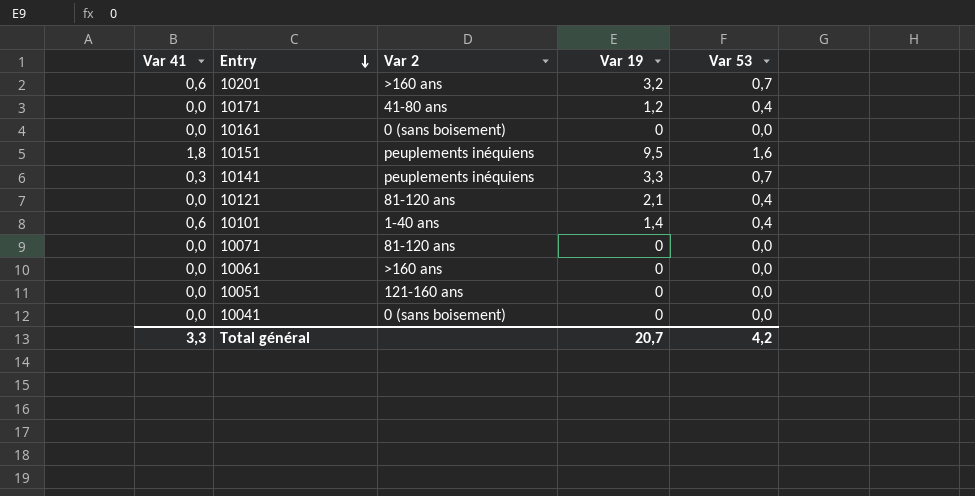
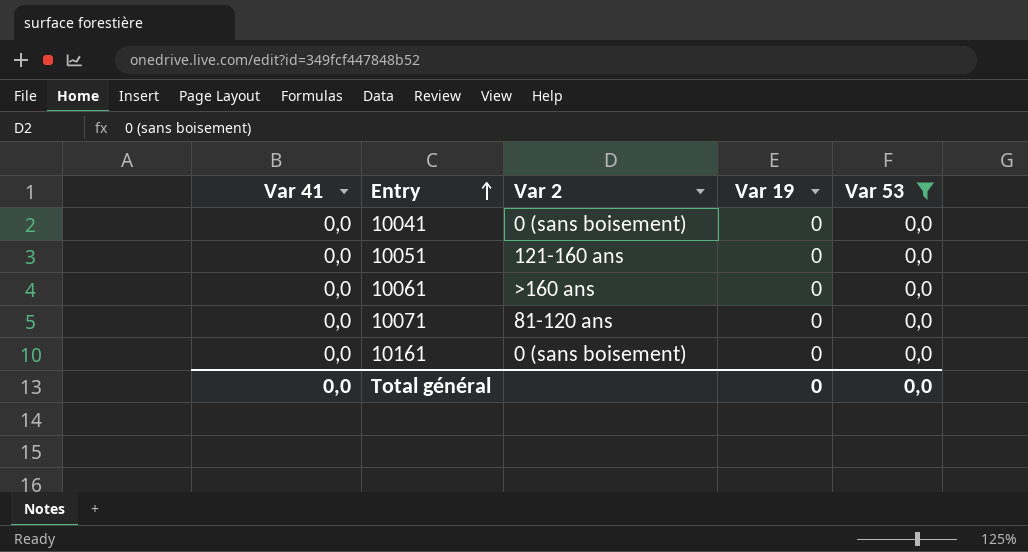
filter: none -> Var 53 = 0,0
row order: Entry descending -> Entry ascending
Total général | Var 41: 3,3 -> 0,0
Total général | Var 19: 20,7 -> 0
Total général | Var 53: 4,2 -> 0,0

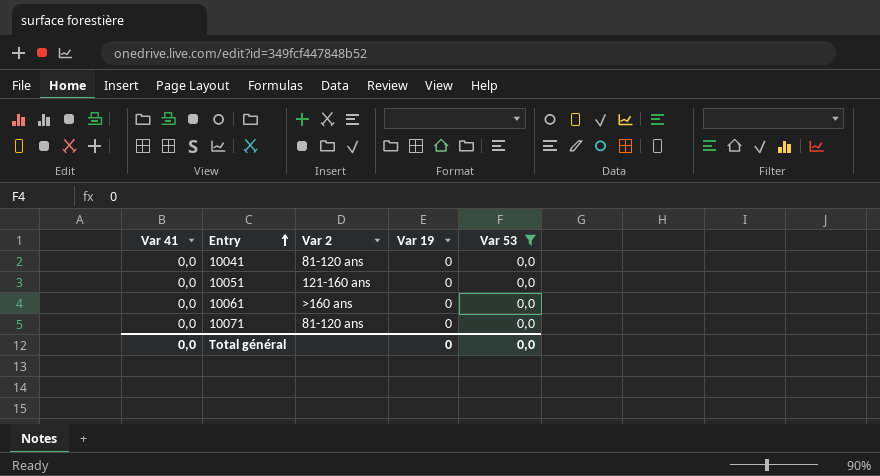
row 10161: 0,0 | 0 (sans boisement) | 0 | 0,0 -> none
10041 | Var 2: 0 (sans boisement) -> 81-120 ans

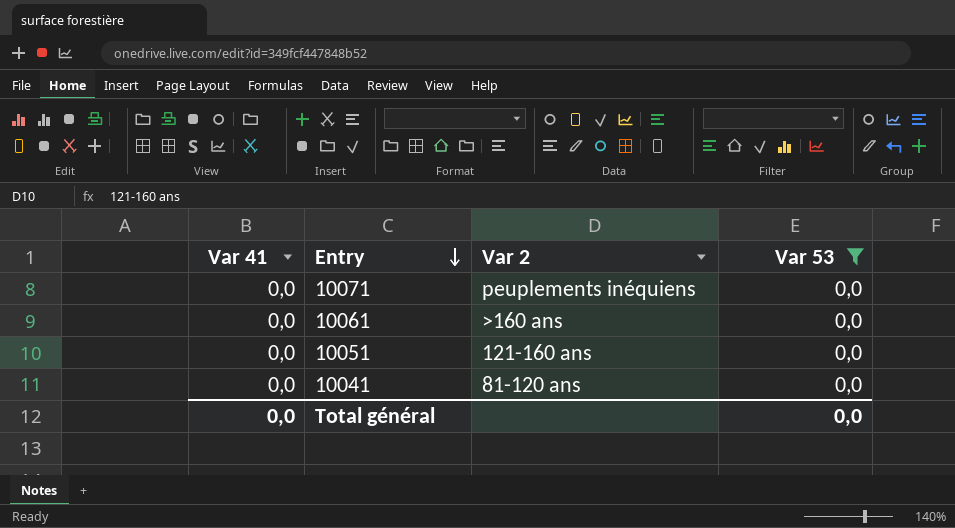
row order: Entry ascending -> Entry descending
column Var 19 | position: 4 -> none
10071 | Var 2: 81-120 ans -> peuplements inéquiens

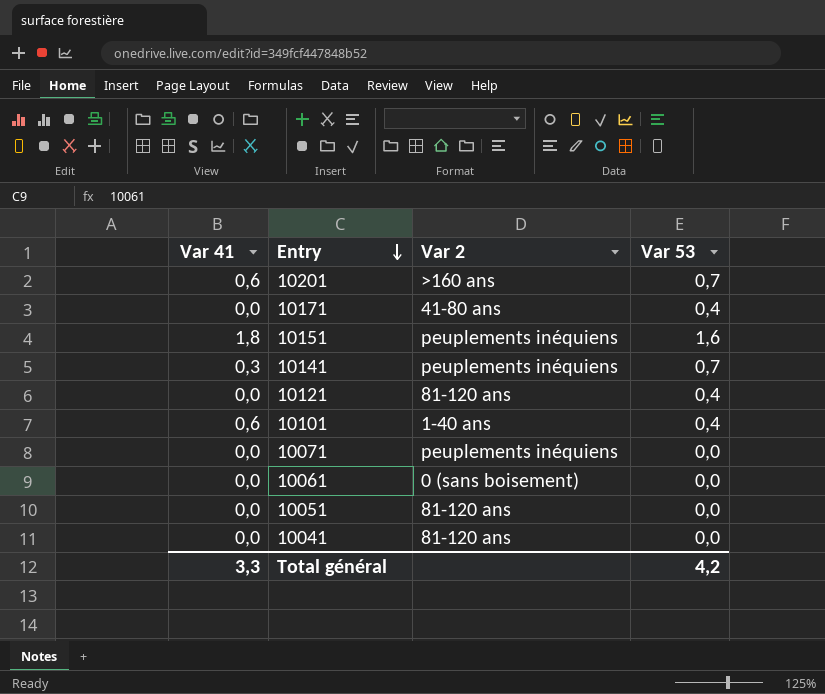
filter: Var 53 = 0,0 -> none
10061 | Var 2: >160 ans -> 0 (sans boisement)
10051 | Var 2: 121-160 ans -> 81-120 ans
Total général | Var 41: 0,0 -> 3,3
Total général | Var 53: 0,0 -> 4,2

